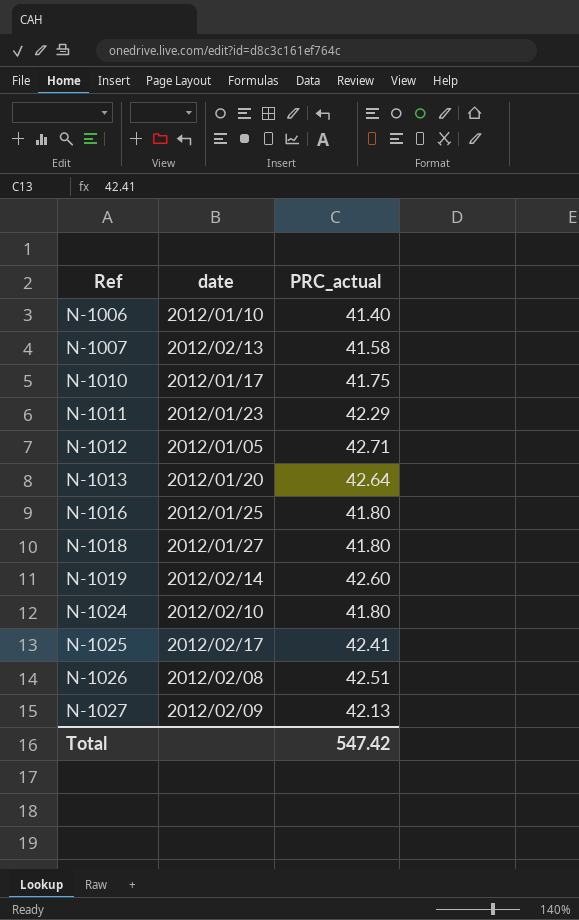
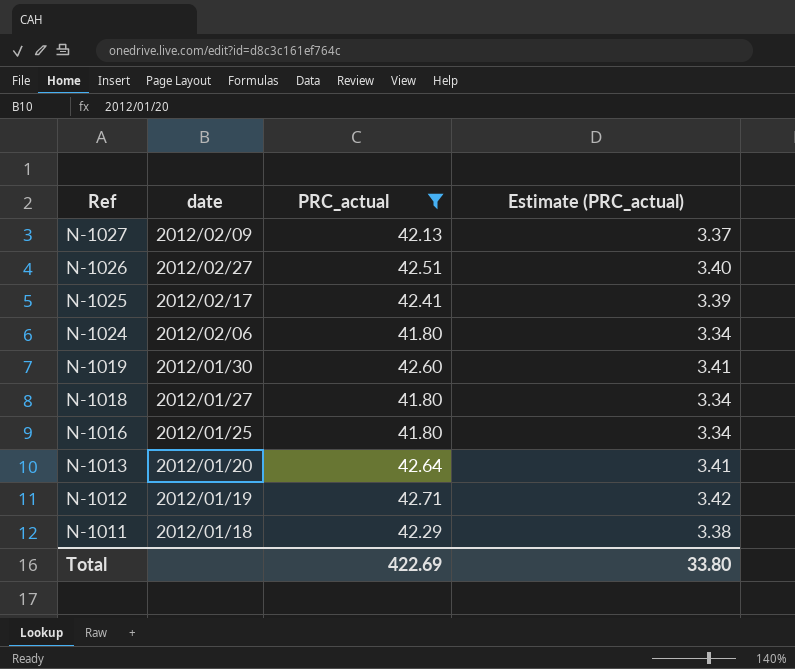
filter: none -> PRC_actual >= 41.80
row order: Ref ascending -> Ref descending
column Estimate (PRC_actual) | formula: none -> [PRC_actual] * 0.08
N-1026 | date: 2012/02/08 -> 2012/02/27
N-1024 | date: 2012/02/10 -> 2012/02/06
N-1019 | date: 2012/02/14 -> 2012/01/30
N-1012 | date: 2012/01/05 -> 2012/01/19
N-1011 | date: 2012/01/23 -> 2012/01/18
Total | PRC_actual: 547.42 -> 422.69

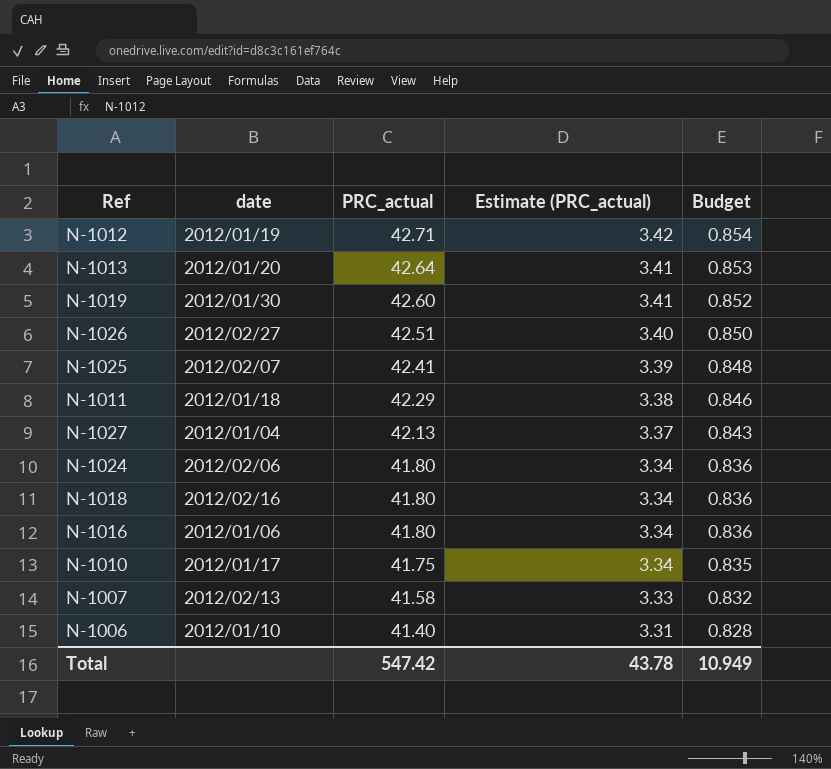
filter: PRC_actual >= 41.80 -> none
row order: Ref descending -> PRC_actual descending
column Budget | formula: none -> [PRC_actual] * 0.02
N-1025 | date: 2012/02/17 -> 2012/02/07
N-1027 | date: 2012/02/09 -> 2012/01/04
N-1018 | date: 2012/01/27 -> 2012/02/16
N-1016 | date: 2012/01/25 -> 2012/01/06
Total | PRC_actual: 422.69 -> 547.42
Total | Estimate (PRC_actual): 33.80 -> 43.78

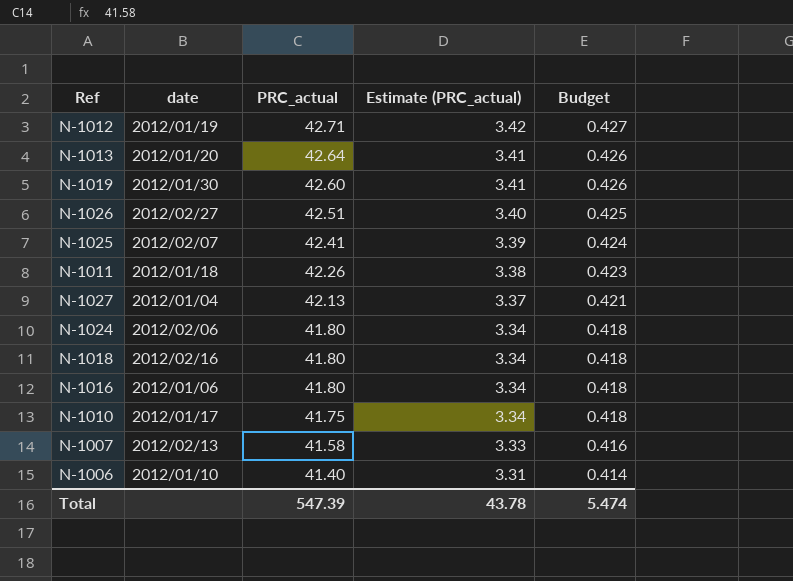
column Budget | formula: [PRC_actual] * 0.02 -> [PRC_actual] * 0.01
N-1011 | PRC_actual: 42.29 -> 42.26
Total | PRC_actual: 547.42 -> 547.39
Total | Budget: 10.949 -> 5.474

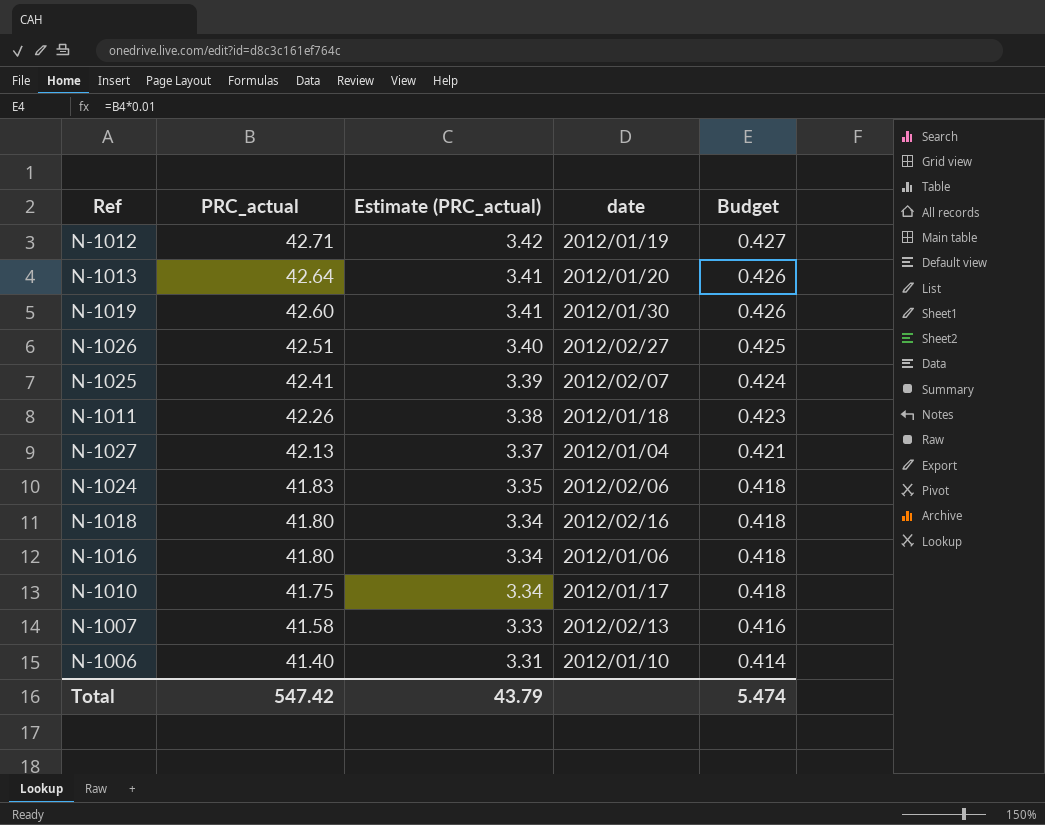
column date | position: 2 -> 4
N-1024 | PRC_actual: 41.80 -> 41.83
N-1024 | Estimate (PRC_actual): 3.34 -> 3.35
Total | PRC_actual: 547.39 -> 547.42
Total | Estimate (PRC_actual): 43.78 -> 43.79

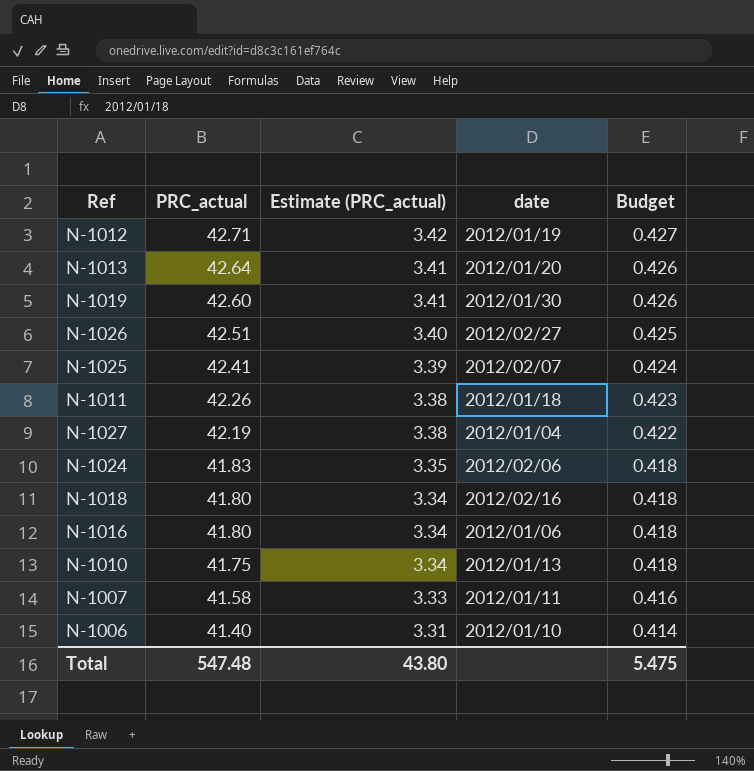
N-1027 | PRC_actual: 42.13 -> 42.19
N-1027 | Estimate (PRC_actual): 3.37 -> 3.38
N-1027 | Budget: 0.421 -> 0.422
N-1010 | date: 2012/01/17 -> 2012/01/13
N-1007 | date: 2012/02/13 -> 2012/01/11
Total | PRC_actual: 547.42 -> 547.48
Total | Estimate (PRC_actual): 43.79 -> 43.80
Total | Budget: 5.474 -> 5.475

